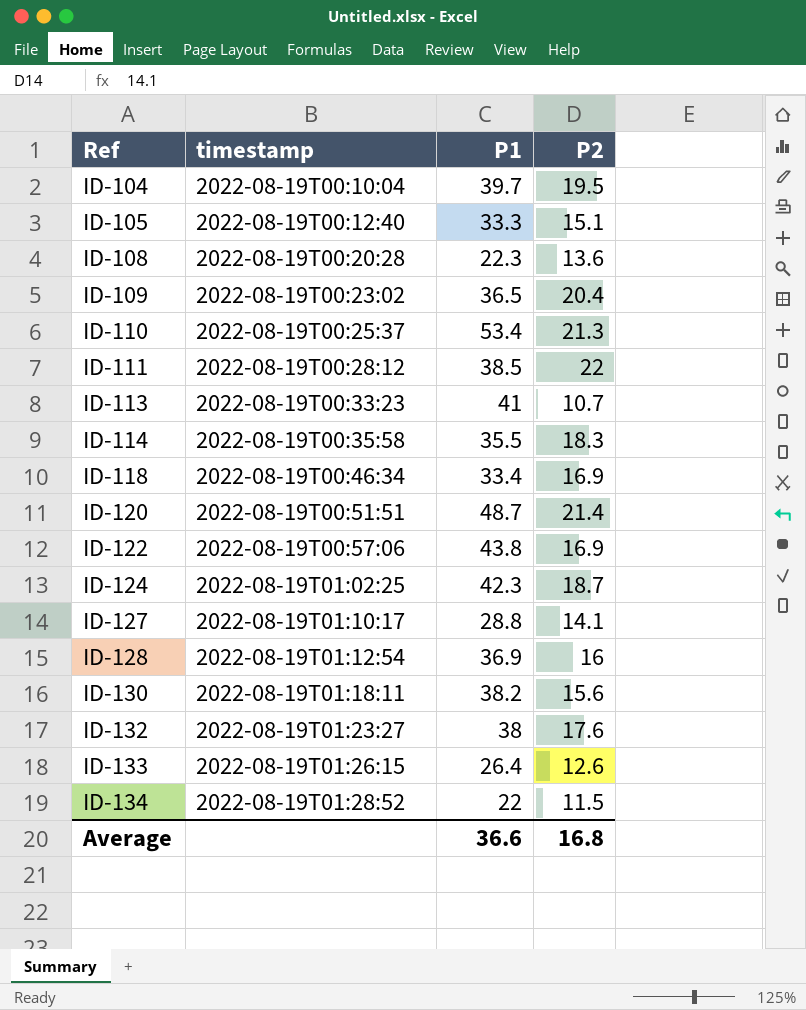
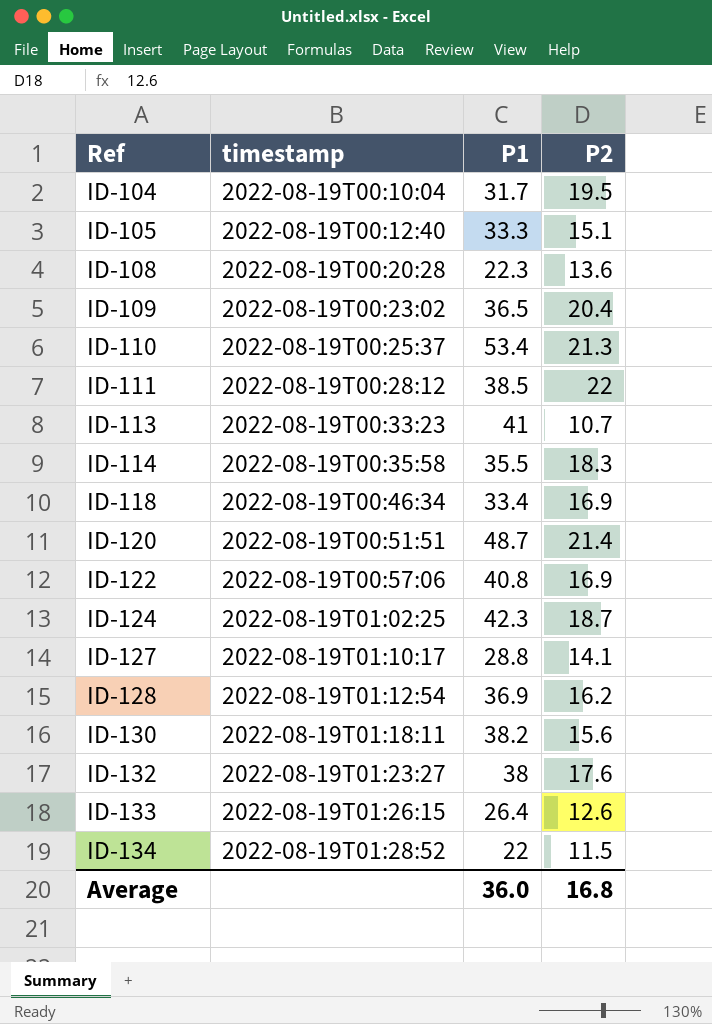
ID-104 | P1: 39.7 -> 31.7
ID-122 | P1: 43.8 -> 40.8
ID-128 | P2: 16 -> 16.2
Average | P1: 36.6 -> 36.0

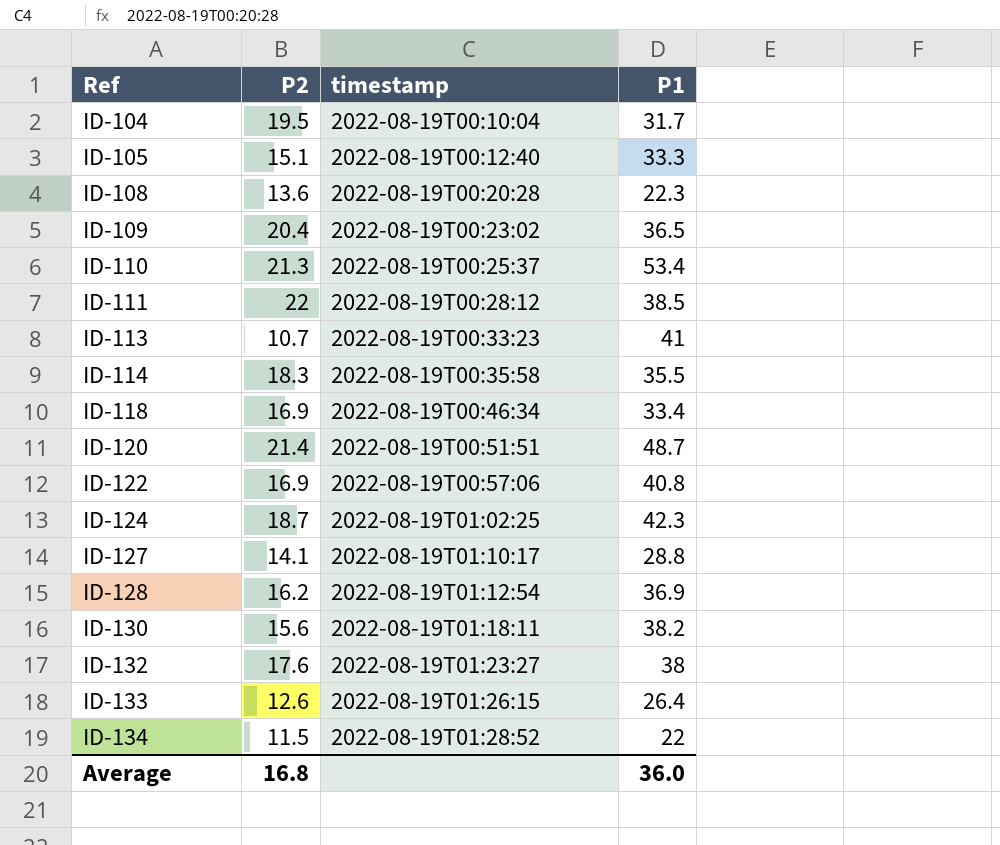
column P2 | position: 4 -> 2

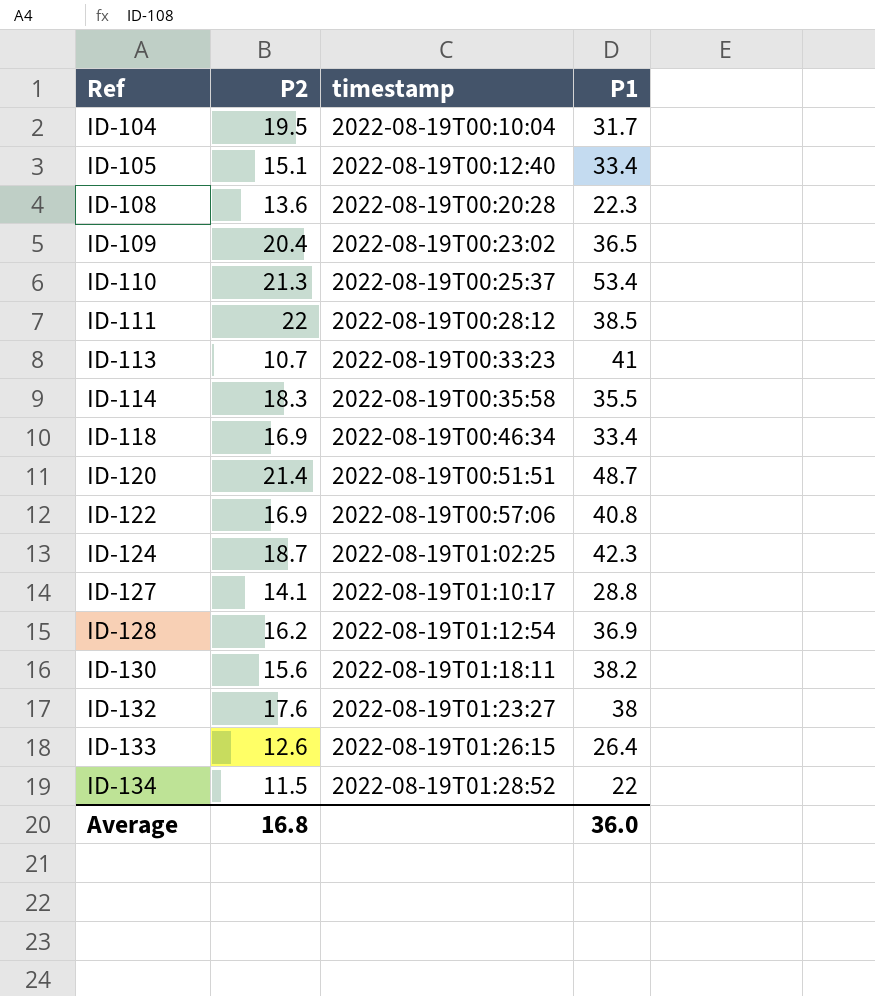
ID-105 | P1: 33.3 -> 33.4

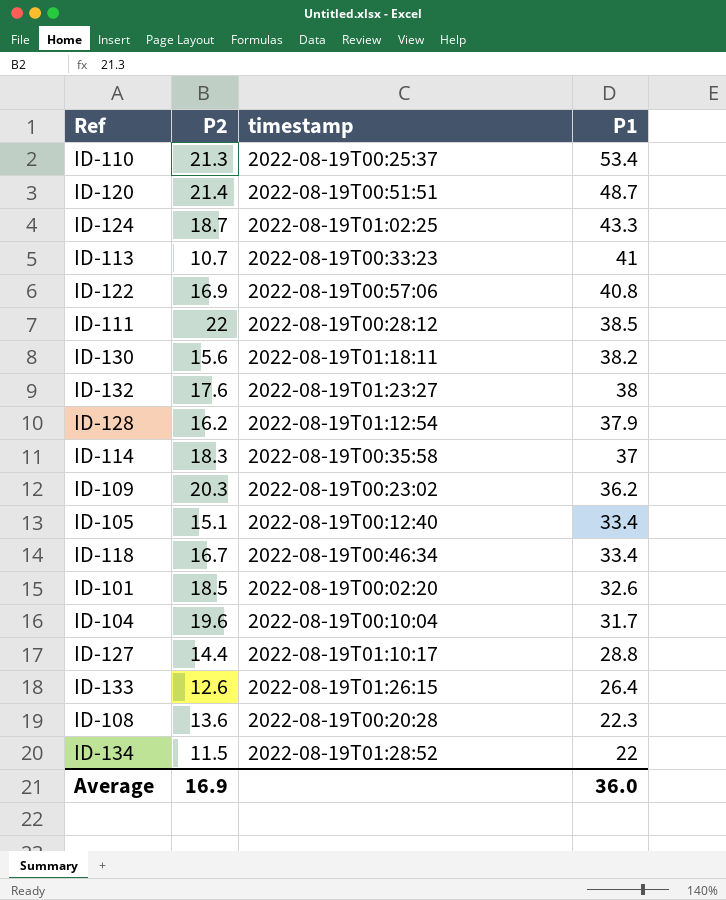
row order: Ref ascending -> P1 descending
ID-124 | P1: 42.3 -> 43.3
ID-128 | P1: 36.9 -> 37.9
ID-114 | P1: 35.5 -> 37
ID-109 | P2: 20.4 -> 20.3
ID-109 | P1: 36.5 -> 36.2
ID-118 | P2: 16.9 -> 16.7
row ID-101: none -> 18.5 | 2022-08-19T00:02:20 | 32.6
ID-104 | P2: 19.5 -> 19.6
ID-127 | P2: 14.1 -> 14.4
Average | P2: 16.8 -> 16.9

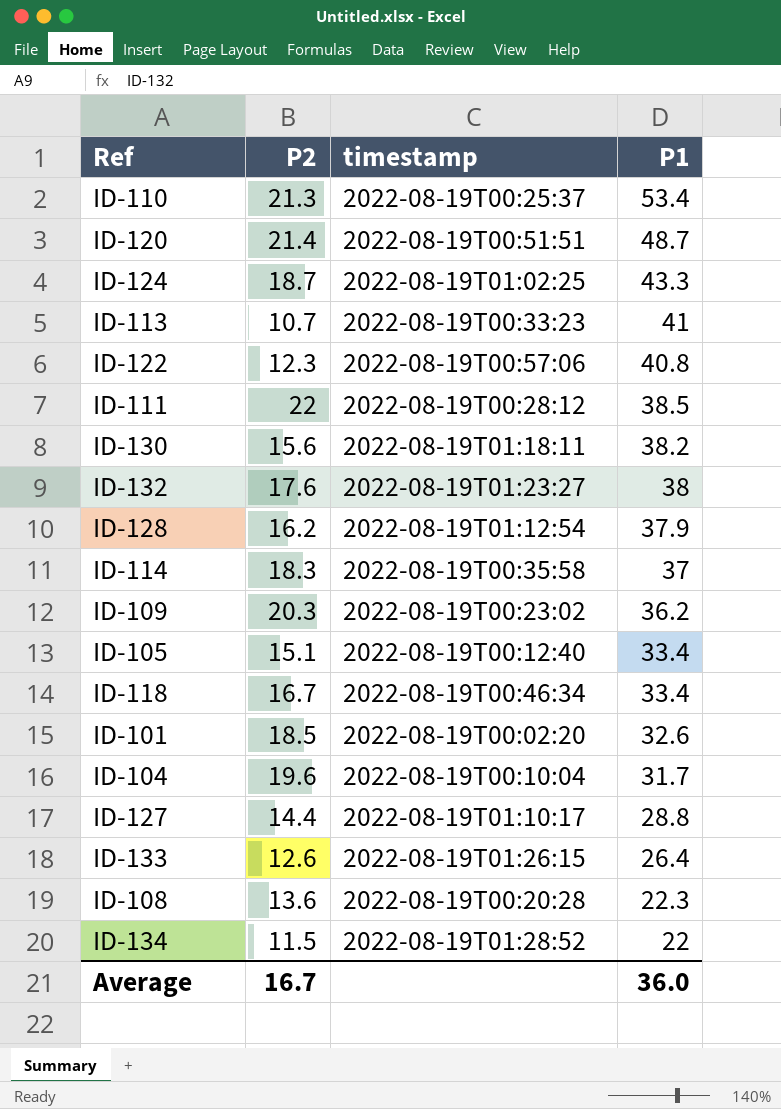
ID-122 | P2: 16.9 -> 12.3
Average | P2: 16.9 -> 16.7

